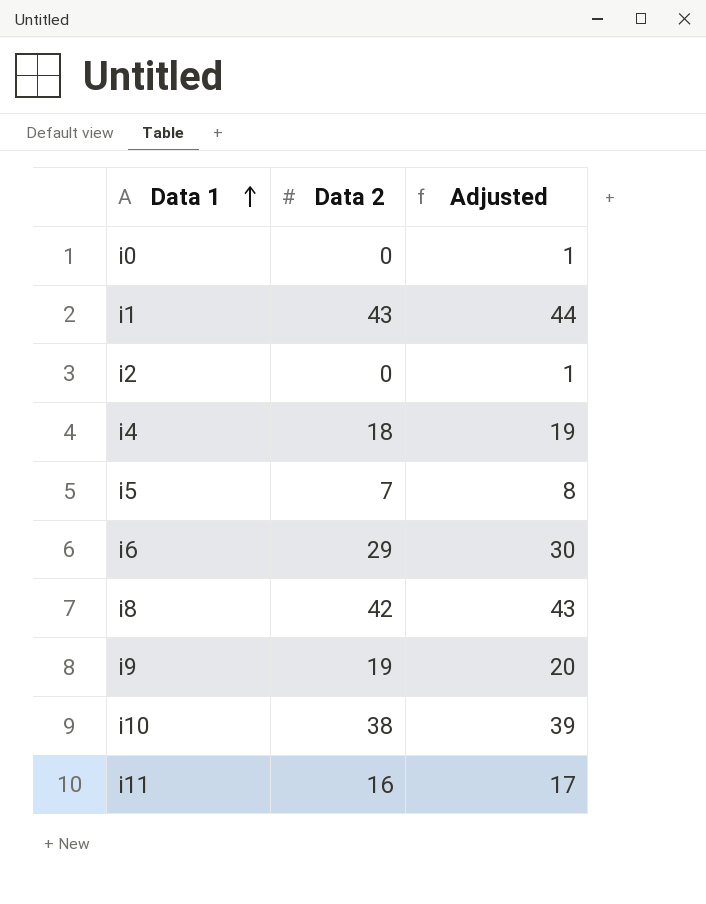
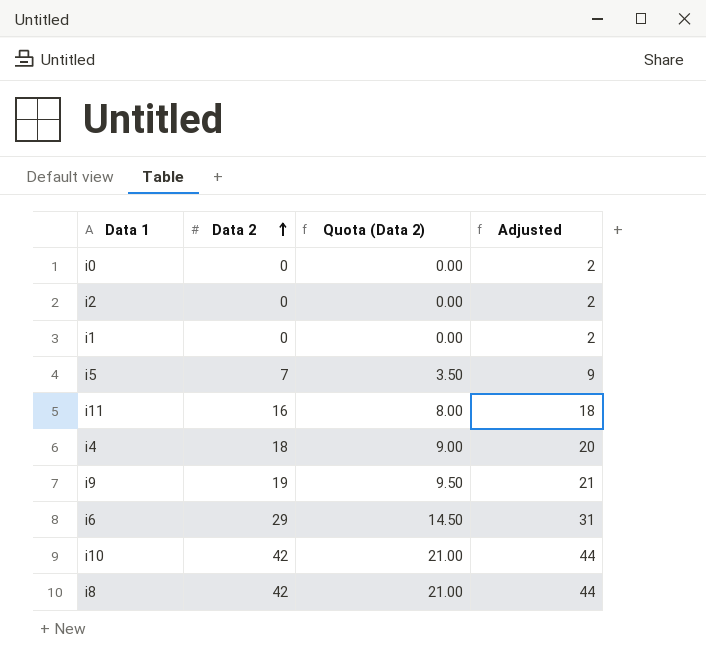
row order: Data 1 ascending -> Data 2 ascending
column Quota (Data 2) | formula: none -> [Data 2] * 0.5
column Adjusted | formula: [Data 2] + 1 -> [Data 2] + 2
i1 | Data 2: 43 -> 0
i10 | Data 2: 38 -> 42

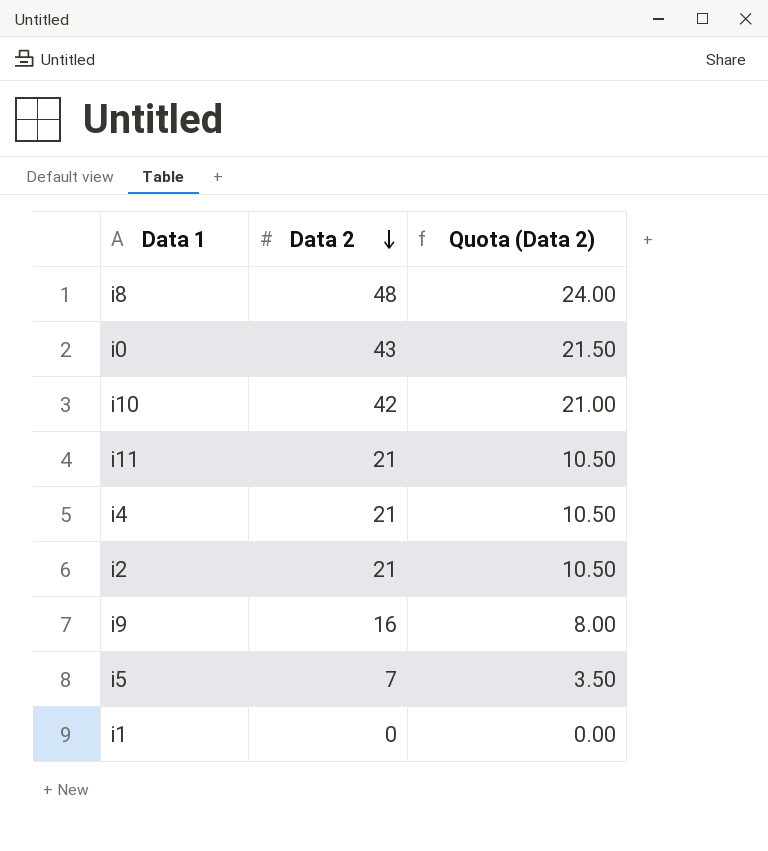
row order: Data 2 ascending -> Data 2 descending
column Adjusted | formula: [Data 2] + 2 -> none
row i6: 29 | 14.50 | 31 -> none
i8 | Data 2: 42 -> 48
i8 | Quota (Data 2): 21.00 -> 24.00
i0 | Data 2: 0 -> 43
i0 | Quota (Data 2): 0.00 -> 21.50
i11 | Data 2: 16 -> 21
i11 | Quota (Data 2): 8.00 -> 10.50
i4 | Data 2: 18 -> 21
i4 | Quota (Data 2): 9.00 -> 10.50
i2 | Data 2: 0 -> 21
i2 | Quota (Data 2): 0.00 -> 10.50
i9 | Data 2: 19 -> 16
i9 | Quota (Data 2): 9.50 -> 8.00

